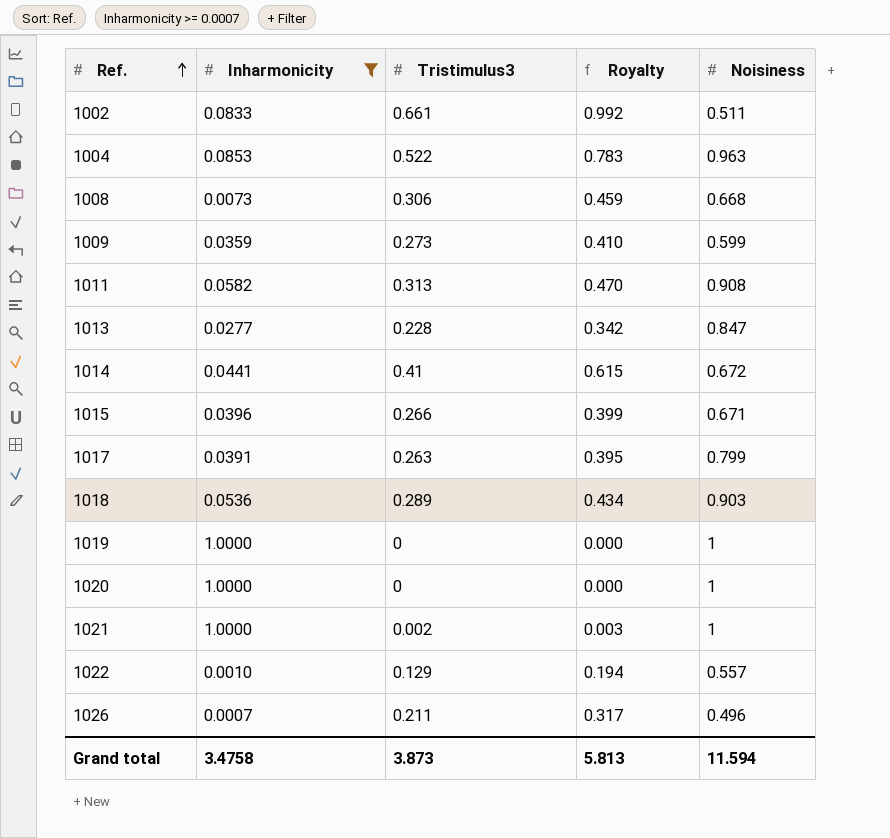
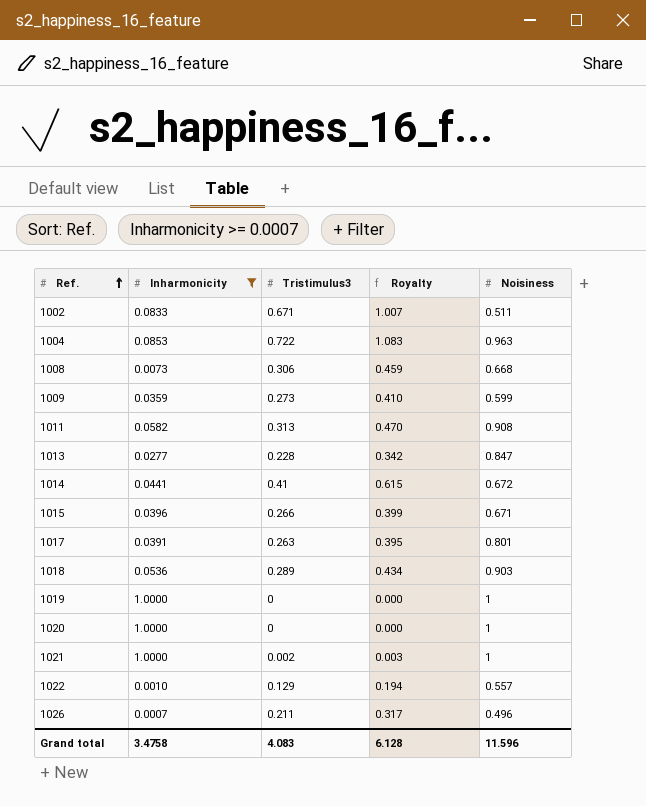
1002 | Tristimulus3: 0.661 -> 0.671
1002 | Royalty: 0.992 -> 1.007
1004 | Tristimulus3: 0.522 -> 0.722
1004 | Royalty: 0.783 -> 1.083
1017 | Noisiness: 0.799 -> 0.801
Grand total | Tristimulus3: 3.873 -> 4.083
Grand total | Royalty: 5.813 -> 6.128
Grand total | Noisiness: 11.594 -> 11.596

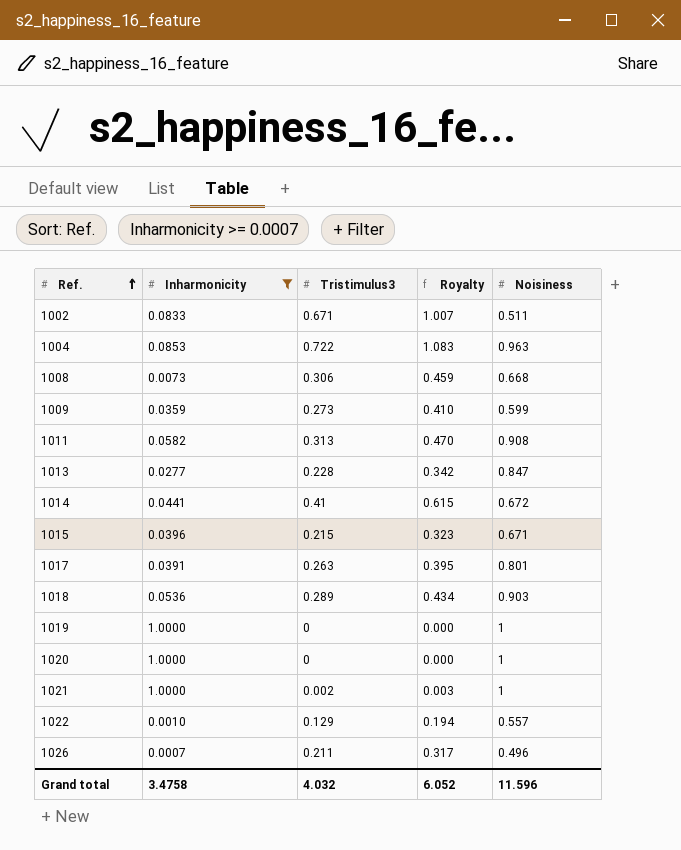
1015 | Tristimulus3: 0.266 -> 0.215
1015 | Royalty: 0.399 -> 0.323
Grand total | Tristimulus3: 4.083 -> 4.032
Grand total | Royalty: 6.128 -> 6.052

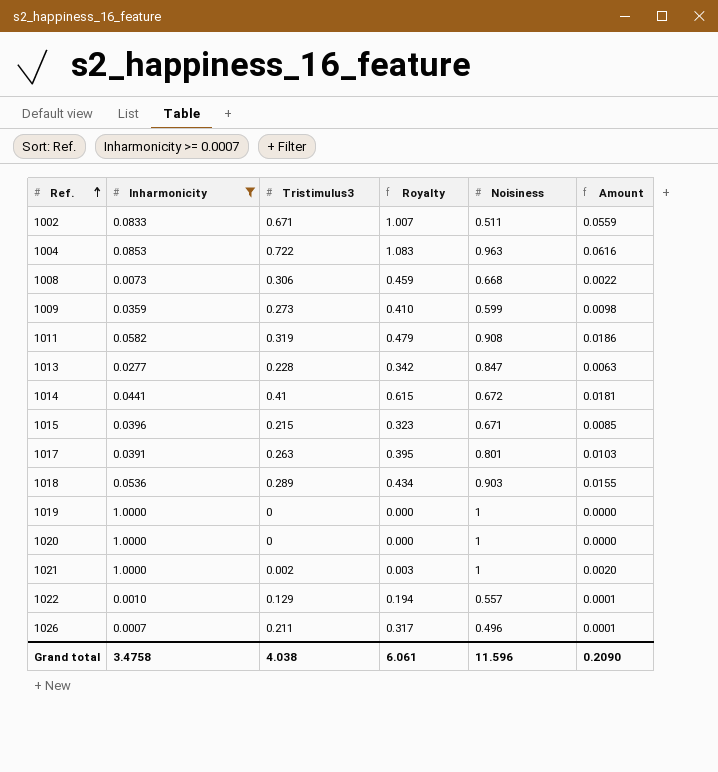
column Amount | formula: none -> [Inharmonicity] * [Tristimulus3]
1011 | Tristimulus3: 0.313 -> 0.319
1011 | Royalty: 0.470 -> 0.479
Grand total | Tristimulus3: 4.032 -> 4.038
Grand total | Royalty: 6.052 -> 6.061

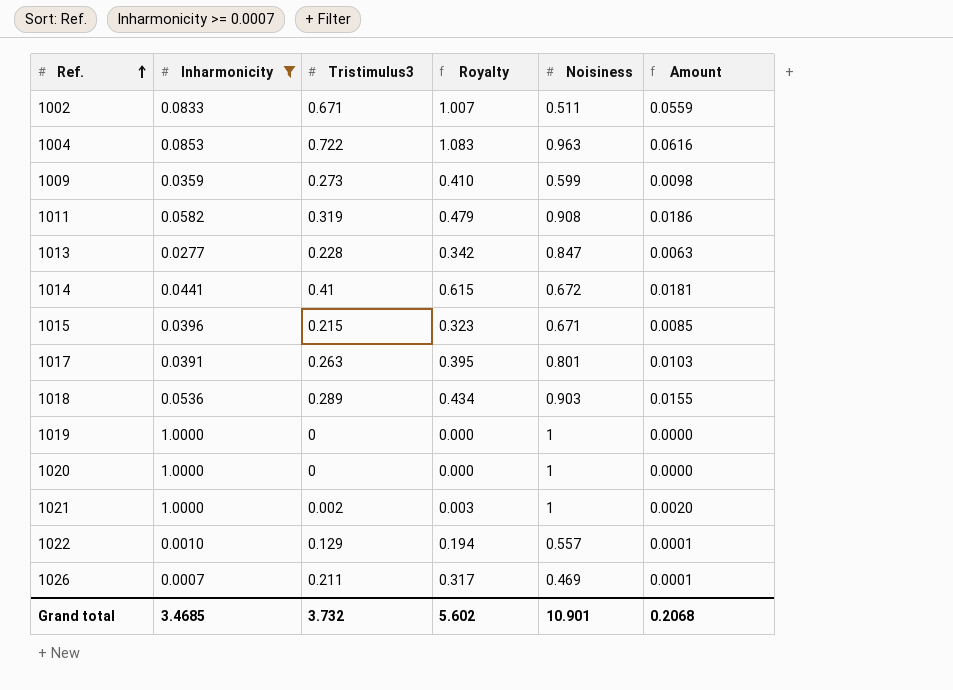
row 1008: 0.0073 | 0.306 | 0.459 | 0.668 | 0.0022 -> none
1026 | Noisiness: 0.496 -> 0.469
Grand total | Inharmonicity: 3.4758 -> 3.4685
Grand total | Tristimulus3: 4.038 -> 3.732
Grand total | Royalty: 6.061 -> 5.602
Grand total | Noisiness: 11.596 -> 10.901
Grand total | Amount: 0.2090 -> 0.2068

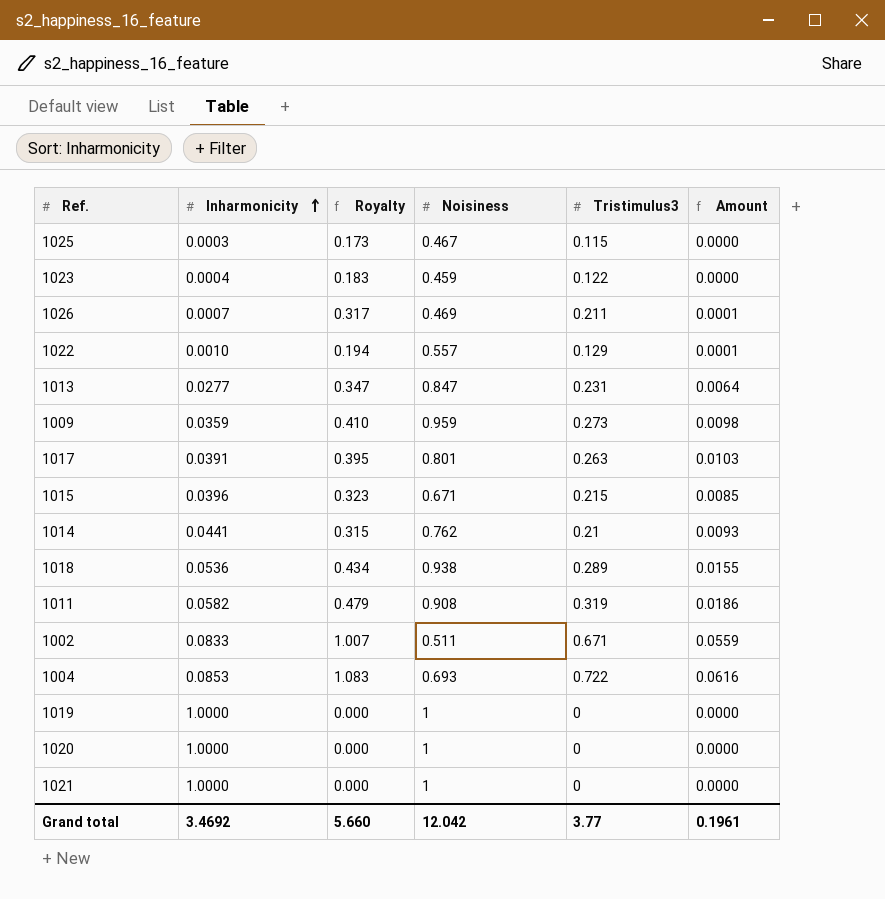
filter: Inharmonicity >= 0.0007 -> none
row order: Ref. ascending -> Inharmonicity ascending
column Tristimulus3 | position: 3 -> 5
1013 | Royalty: 0.342 -> 0.347
1013 | Tristimulus3: 0.228 -> 0.231
1013 | Amount: 0.0063 -> 0.0064
1009 | Noisiness: 0.599 -> 0.959
1014 | Royalty: 0.615 -> 0.315
1014 | Noisiness: 0.672 -> 0.762
1014 | Tristimulus3: 0.41 -> 0.21
1014 | Amount: 0.0181 -> 0.0093
1018 | Noisiness: 0.903 -> 0.938
1004 | Noisiness: 0.963 -> 0.693
1021 | Royalty: 0.003 -> 0.000
1021 | Tristimulus3: 0.002 -> 0
1021 | Amount: 0.0020 -> 0.0000
Grand total | Inharmonicity: 3.4685 -> 3.4692
Grand total | Royalty: 5.602 -> 5.660
Grand total | Noisiness: 10.901 -> 12.042
Grand total | Tristimulus3: 3.732 -> 3.77
Grand total | Amount: 0.2068 -> 0.1961

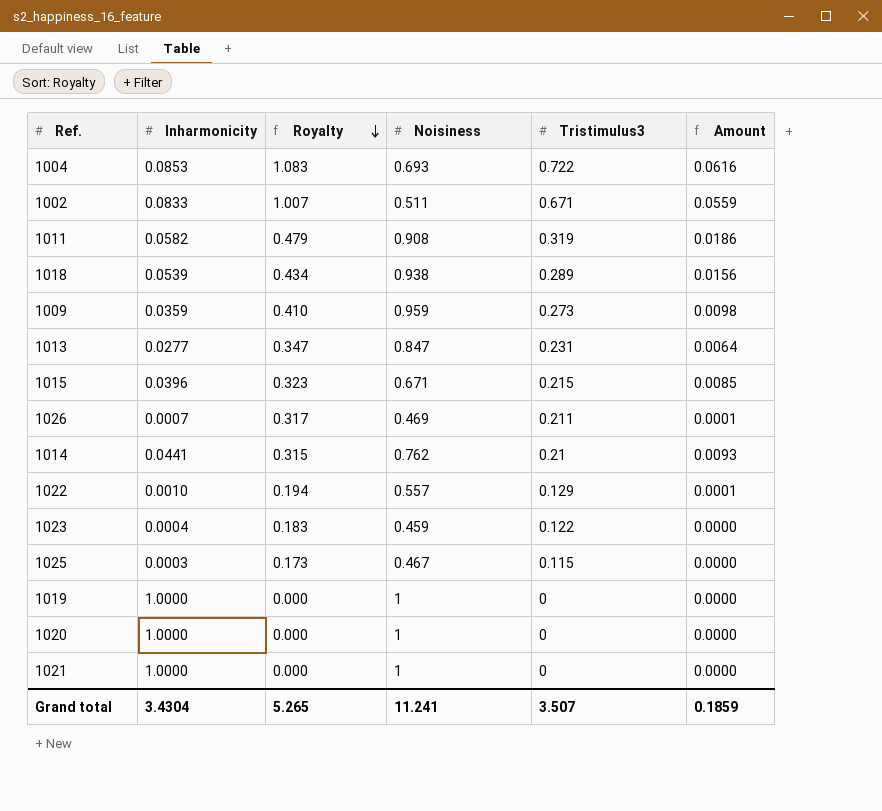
row order: Inharmonicity ascending -> Royalty descending
row 1017: 0.0391 | 0.395 | 0.801 | 0.263 | 0.0103 -> none
1018 | Inharmonicity: 0.0536 -> 0.0539
1018 | Amount: 0.0155 -> 0.0156
Grand total | Inharmonicity: 3.4692 -> 3.4304
Grand total | Royalty: 5.660 -> 5.265
Grand total | Noisiness: 12.042 -> 11.241
Grand total | Tristimulus3: 3.77 -> 3.507
Grand total | Amount: 0.1961 -> 0.1859

